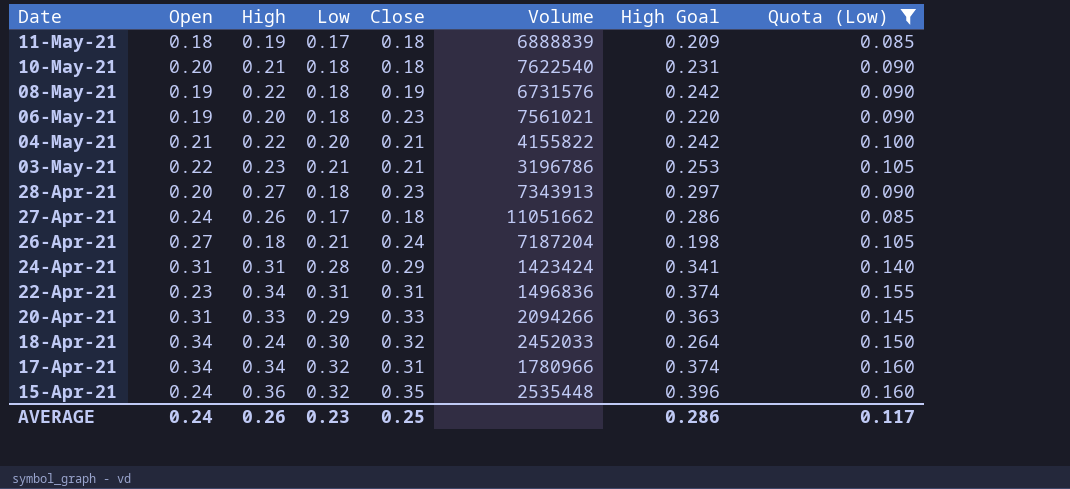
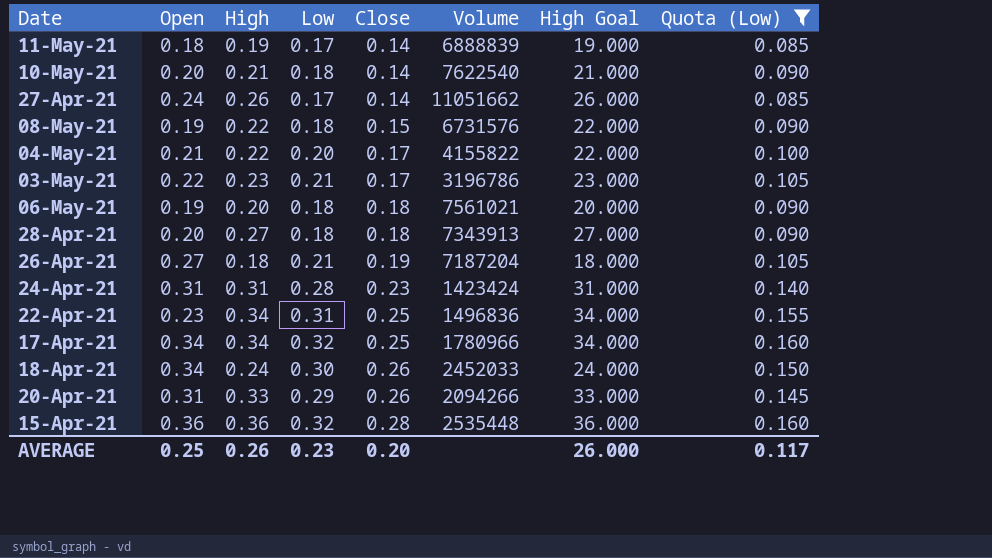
row order: Date descending -> Close ascending
column High Goal | formula: [High] * 1.1 -> [High] * 100
11-May-21 | Close: 0.18 -> 0.14
10-May-21 | Close: 0.18 -> 0.14
27-Apr-21 | Close: 0.18 -> 0.14
08-May-21 | Close: 0.19 -> 0.15
04-May-21 | Close: 0.21 -> 0.17
03-May-21 | Close: 0.21 -> 0.17
06-May-21 | Close: 0.23 -> 0.18
28-Apr-21 | Close: 0.23 -> 0.18
26-Apr-21 | Close: 0.24 -> 0.19
24-Apr-21 | Close: 0.29 -> 0.23
22-Apr-21 | Close: 0.31 -> 0.25
17-Apr-21 | Close: 0.31 -> 0.25
18-Apr-21 | Close: 0.32 -> 0.26
20-Apr-21 | Close: 0.33 -> 0.26
15-Apr-21 | Open: 0.24 -> 0.36
15-Apr-21 | Close: 0.35 -> 0.28
AVERAGE | Open: 0.24 -> 0.25
AVERAGE | Close: 0.25 -> 0.20
AVERAGE | High Goal: 0.286 -> 26.000

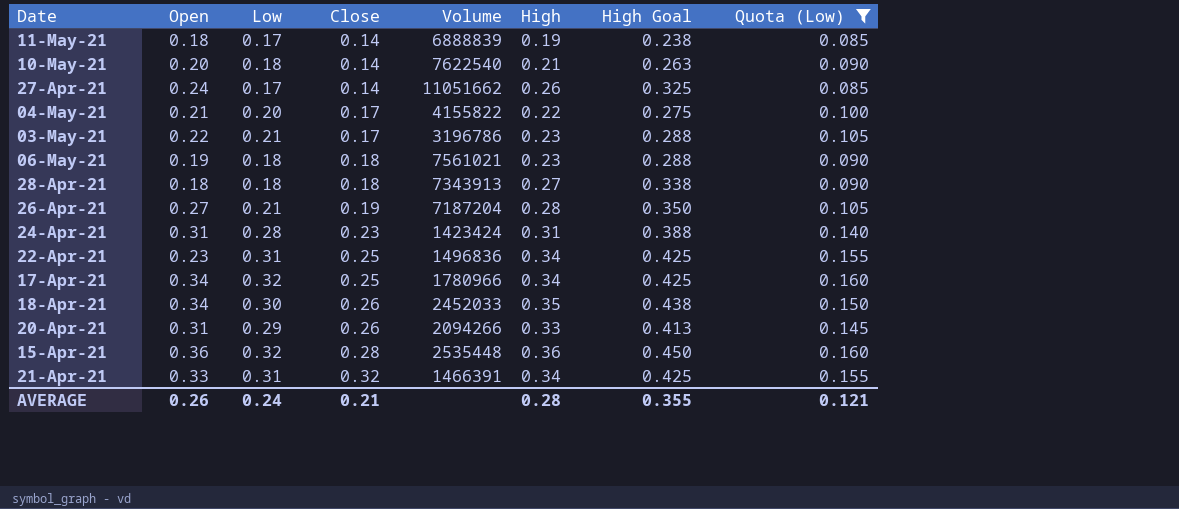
column High | position: 3 -> 6
column High Goal | formula: [High] * 100 -> [High] * 1.25
row 08-May-21: 0.19 | 0.22 | 0.18 | 0.15 | 6731576 | 22.000 | 0.090 -> none
06-May-21 | High: 0.20 -> 0.23
28-Apr-21 | Open: 0.20 -> 0.18
26-Apr-21 | High: 0.18 -> 0.28
18-Apr-21 | High: 0.24 -> 0.35
row 21-Apr-21: none -> 0.33 | 0.31 | 0.32 | 1466391 | 0.34 | 0.425 | 0.155
AVERAGE | Open: 0.25 -> 0.26
AVERAGE | Low: 0.23 -> 0.24
AVERAGE | Close: 0.20 -> 0.21
AVERAGE | High: 0.26 -> 0.28
AVERAGE | High Goal: 26.000 -> 0.355
AVERAGE | Quota (Low): 0.117 -> 0.121

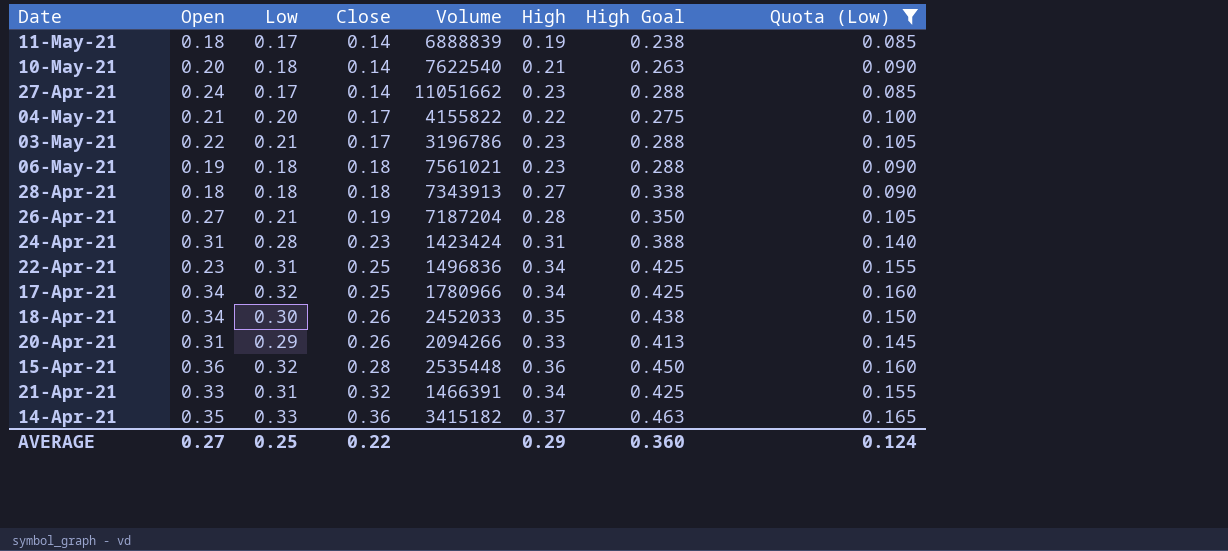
27-Apr-21 | High: 0.26 -> 0.23
27-Apr-21 | High Goal: 0.325 -> 0.288
row 14-Apr-21: none -> 0.35 | 0.33 | 0.36 | 3415182 | 0.37 | 0.463 | 0.165
AVERAGE | Open: 0.26 -> 0.27
AVERAGE | Low: 0.24 -> 0.25
AVERAGE | Close: 0.21 -> 0.22
AVERAGE | High: 0.28 -> 0.29
AVERAGE | High Goal: 0.355 -> 0.360
AVERAGE | Quota (Low): 0.121 -> 0.124

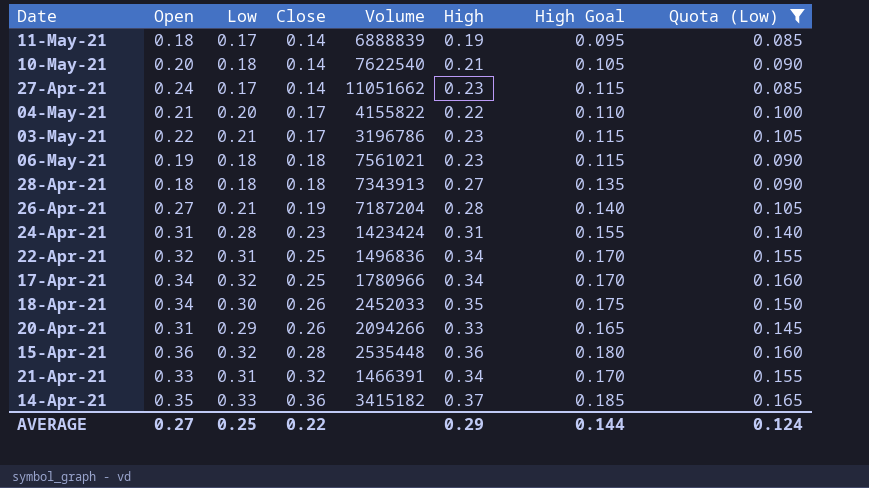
column High Goal | formula: [High] * 1.25 -> [High] * 0.5
22-Apr-21 | Open: 0.23 -> 0.32
AVERAGE | High Goal: 0.360 -> 0.144

